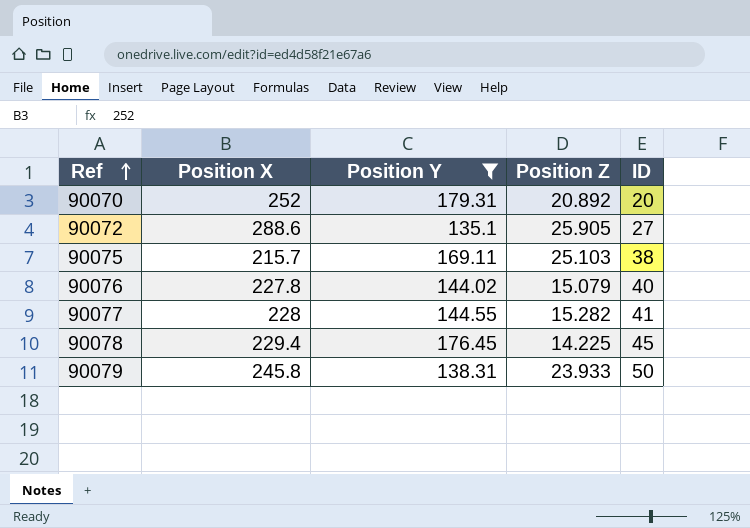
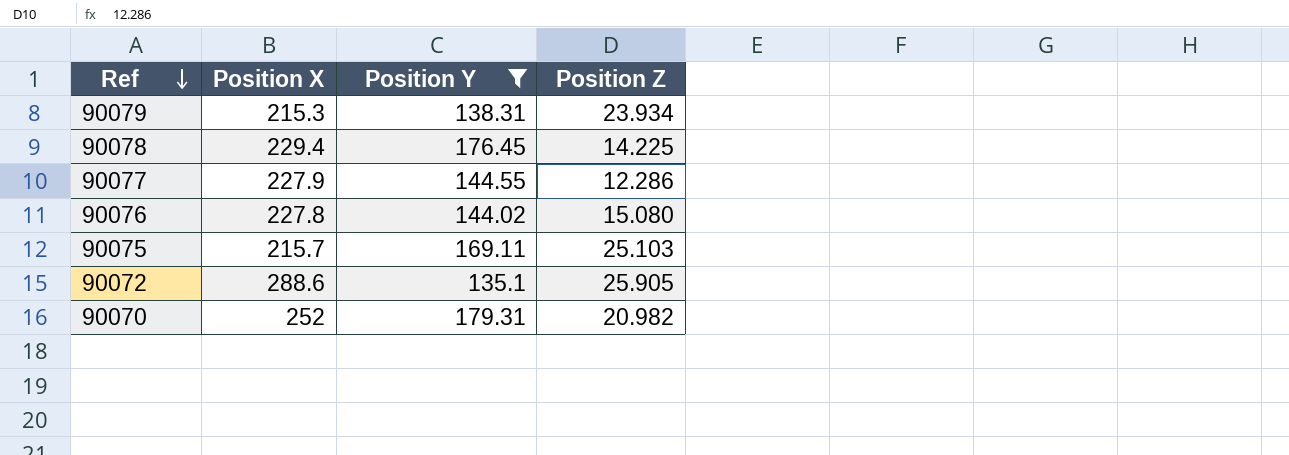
row order: Ref ascending -> Ref descending
column ID | position: 5 -> none
90079 | Position X: 245.8 -> 215.3
90079 | Position Z: 23.933 -> 23.934
90077 | Position X: 228 -> 227.9
90077 | Position Z: 15.282 -> 12.286
90076 | Position Z: 15.079 -> 15.080
90070 | Position Z: 20.892 -> 20.982

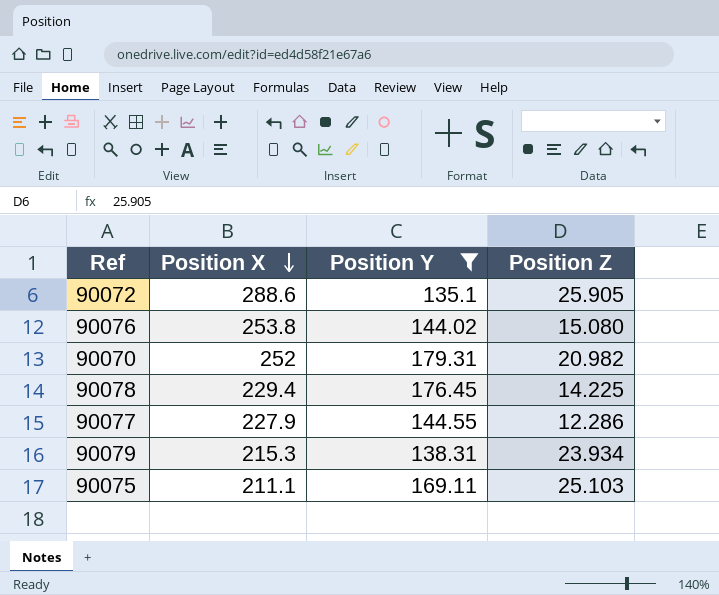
row order: Ref descending -> Position X descending
90076 | Position X: 227.8 -> 253.8
90075 | Position X: 215.7 -> 211.1

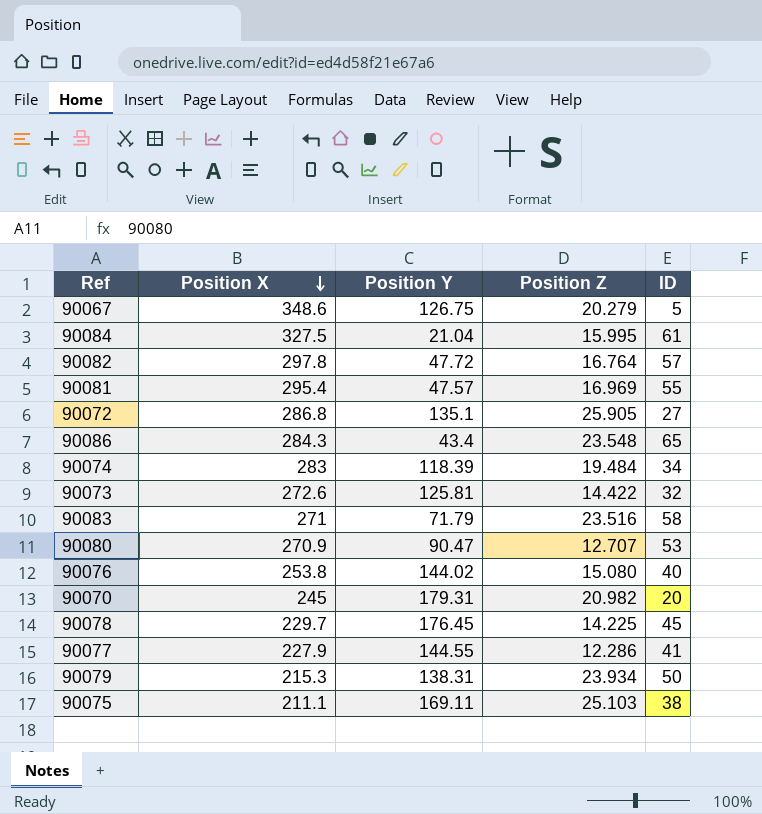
filter: Position Y >= 135.1 -> none
column ID | position: none -> 5
90072 | Position X: 288.6 -> 286.8
90070 | Position X: 252 -> 245
90078 | Position X: 229.4 -> 229.7

